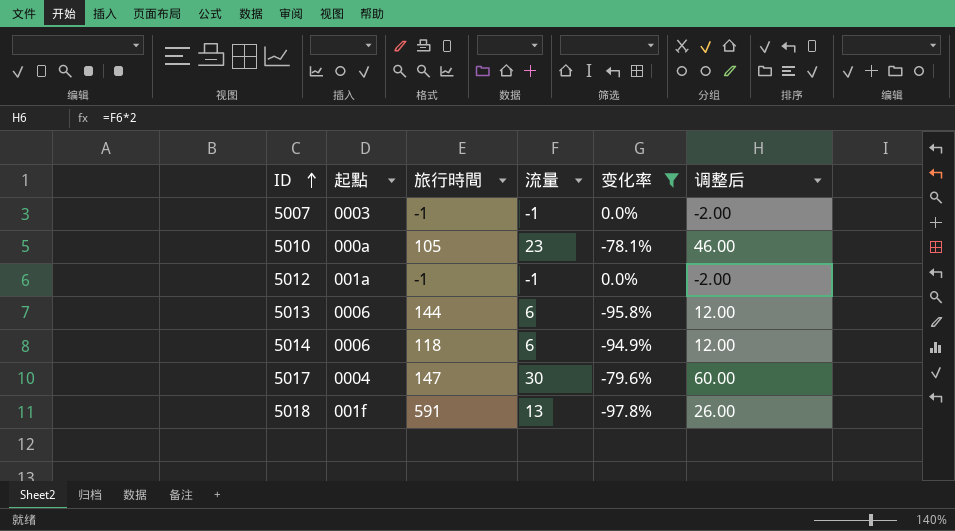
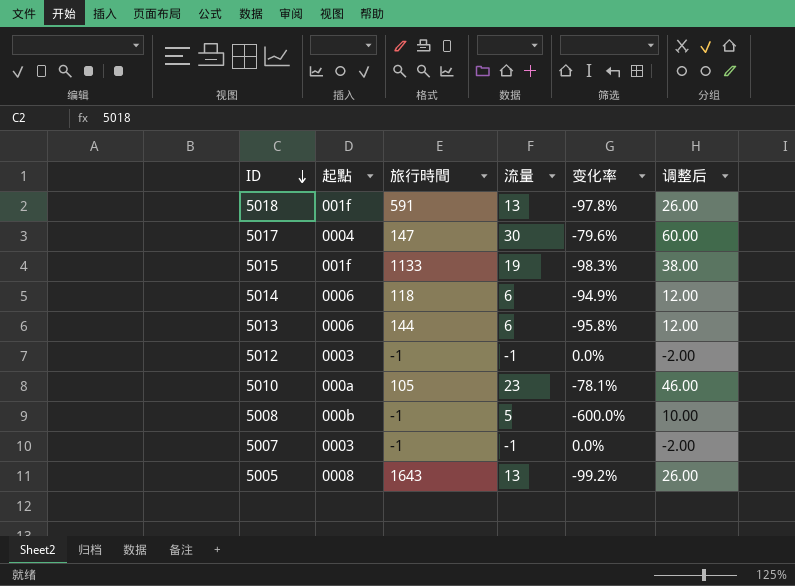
filter: 变化率 >= -97.8% -> none
row order: ID ascending -> ID descending
5012 | 起點: 001a -> 0003

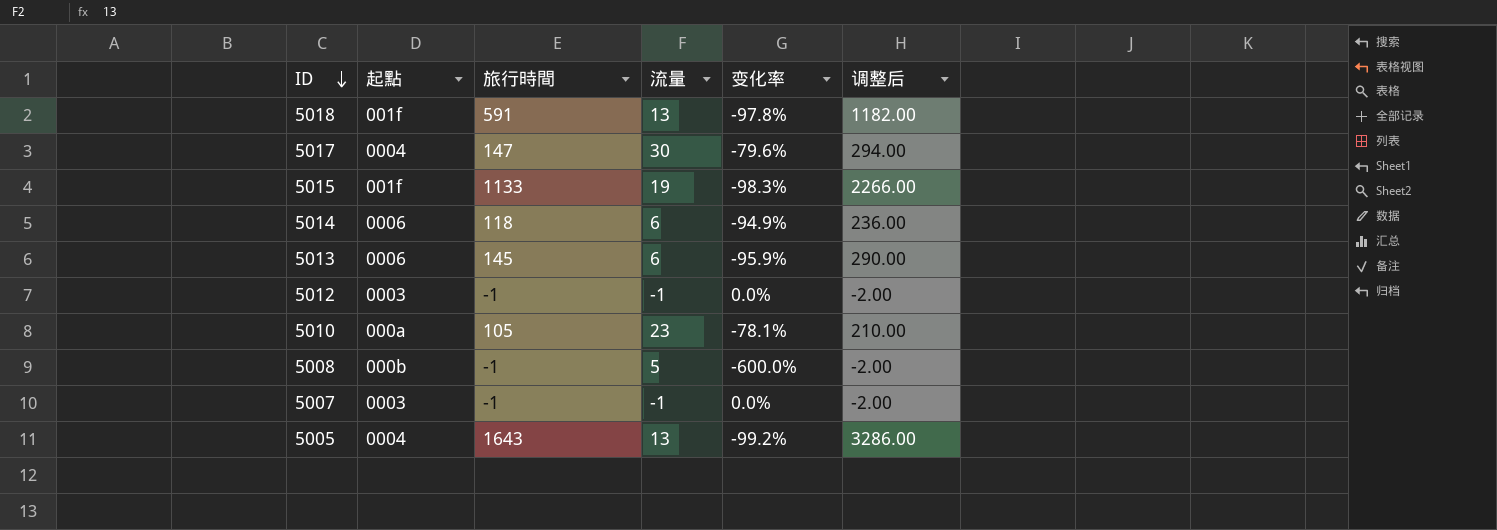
column 调整后 | formula: [流量] * 2 -> [旅行時間] * 2
5013 | 旅行時間: 144 -> 145
5013 | 变化率: -95.8% -> -95.9%
5005 | 起點: 0008 -> 0004

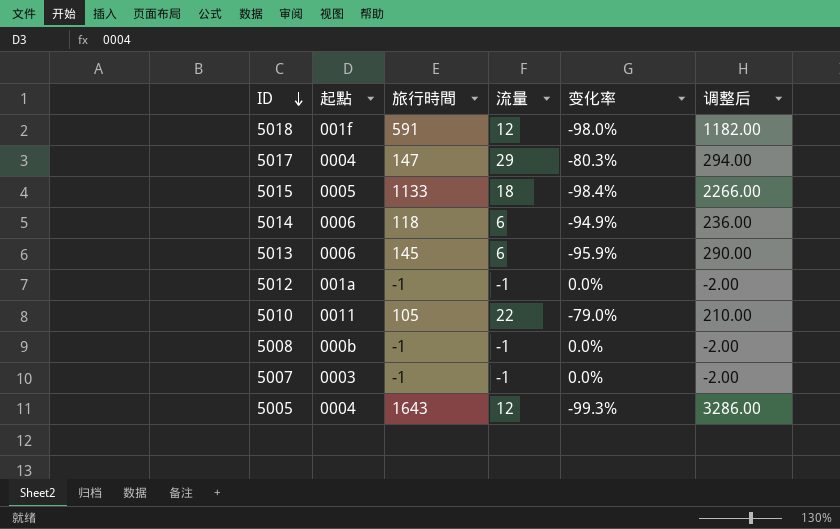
5018 | 流量: 13 -> 12
5018 | 变化率: -97.8% -> -98.0%
5017 | 流量: 30 -> 29
5017 | 变化率: -79.6% -> -80.3%
5015 | 起點: 001f -> 0005
5015 | 流量: 19 -> 18
5015 | 变化率: -98.3% -> -98.4%
5012 | 起點: 0003 -> 001a
5010 | 起點: 000a -> 0011
5010 | 流量: 23 -> 22
5010 | 变化率: -78.1% -> -79.0%
5008 | 流量: 5 -> -1
5008 | 变化率: -600.0% -> 0.0%
5005 | 流量: 13 -> 12
5005 | 变化率: -99.2% -> -99.3%

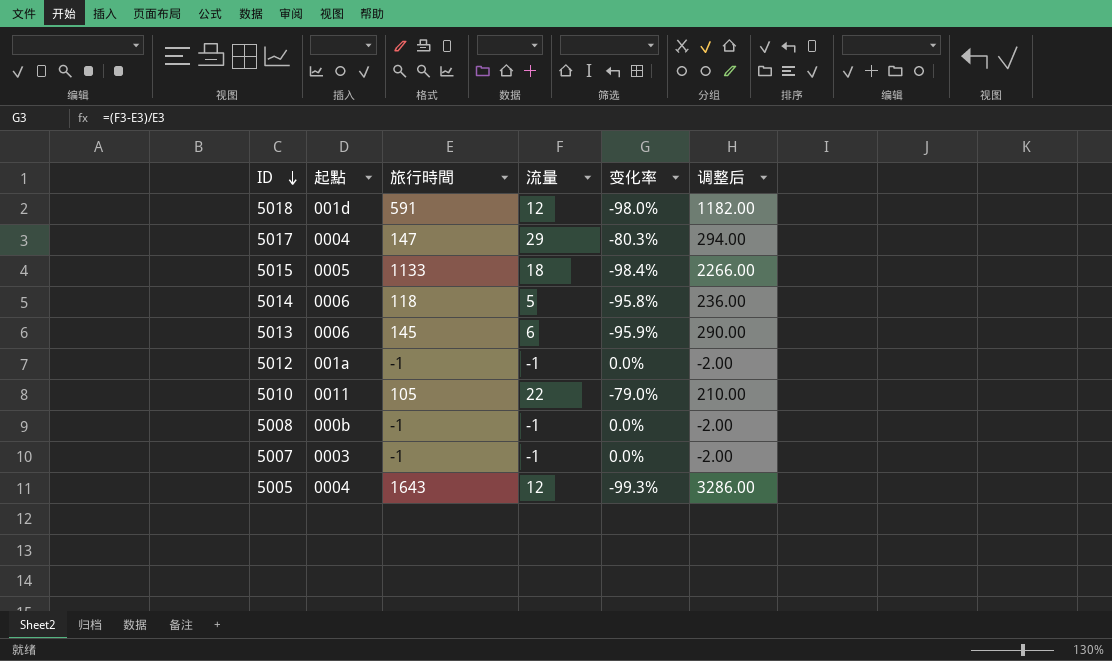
5018 | 起點: 001f -> 001d
5014 | 流量: 6 -> 5
5014 | 变化率: -94.9% -> -95.8%

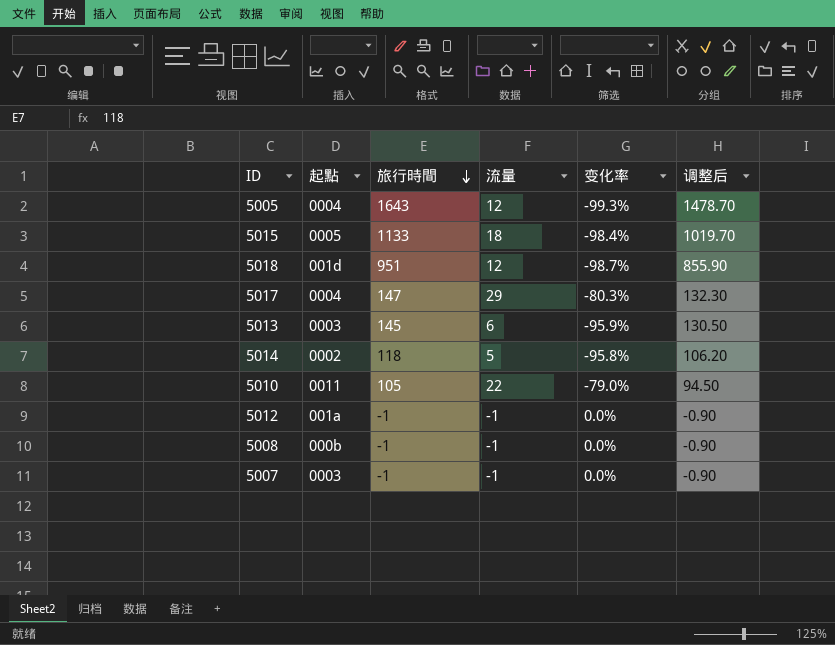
row order: ID descending -> 旅行時間 descending
column 调整后 | formula: [旅行時間] * 2 -> [旅行時間] * 0.9
5018 | 旅行時間: 591 -> 951
5018 | 变化率: -98.0% -> -98.7%
5013 | 起點: 0006 -> 0003
5014 | 起點: 0006 -> 0002

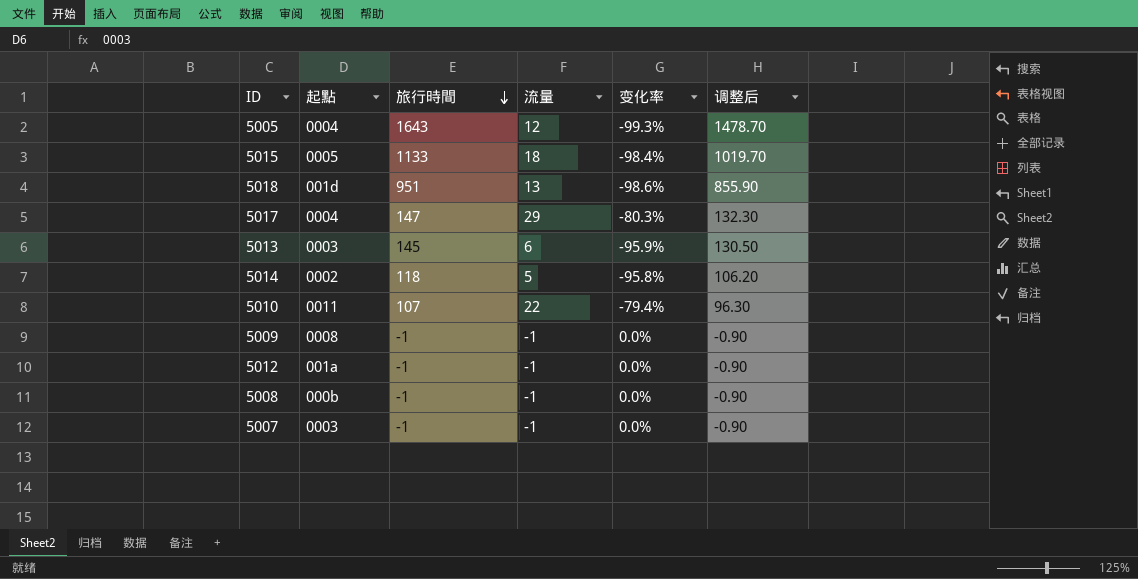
5018 | 流量: 12 -> 13
5018 | 变化率: -98.7% -> -98.6%
5010 | 旅行時間: 105 -> 107
5010 | 变化率: -79.0% -> -79.4%
5010 | 调整后: 94.50 -> 96.30
row 5009: none -> 0008 | -1 | -1 | 0.0% | -0.90

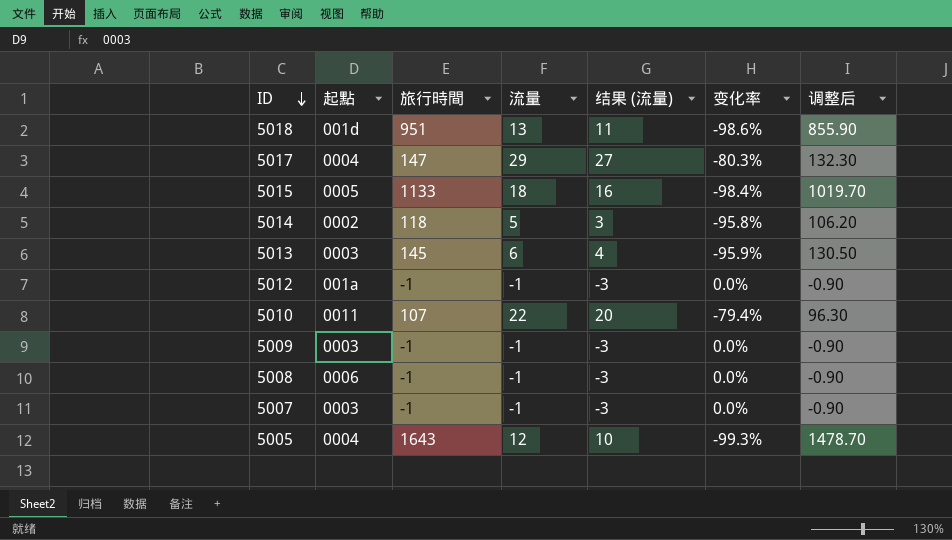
row order: 旅行時間 descending -> ID descending
column 结果 (流量) | formula: none -> [流量] - 2
5009 | 起點: 0008 -> 0003
5008 | 起點: 000b -> 0006

